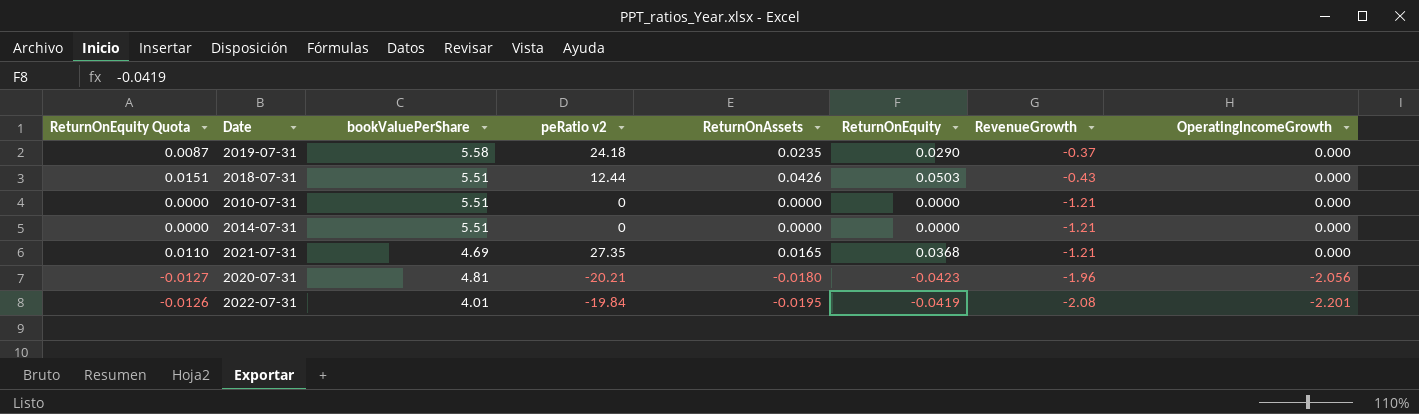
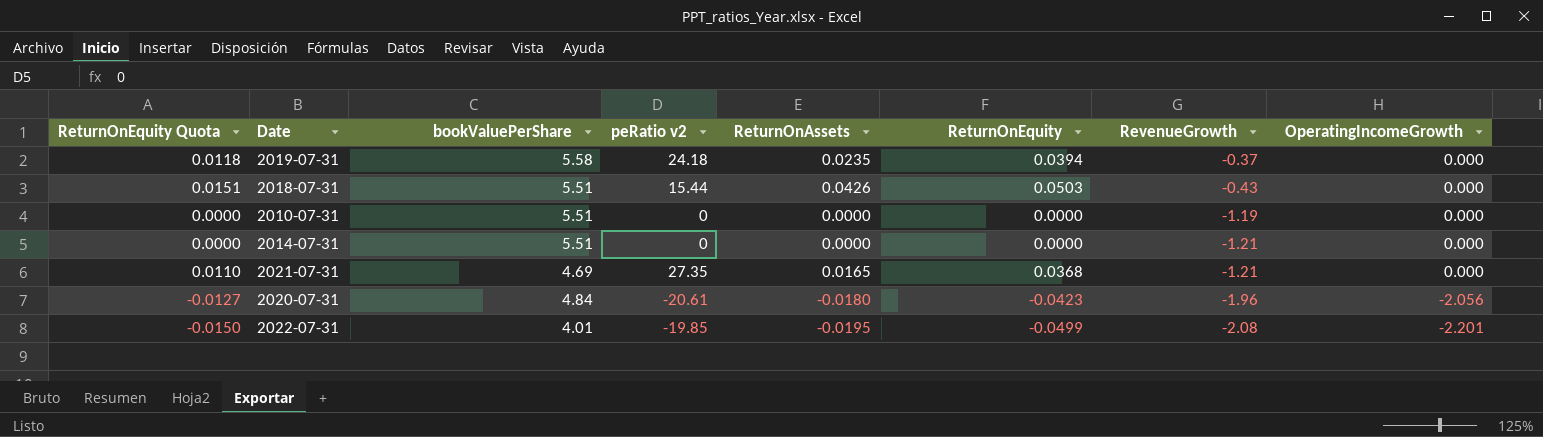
2019-07-31 | ReturnOnEquity Quota: 0.0087 -> 0.0118
2019-07-31 | ReturnOnEquity: 0.0290 -> 0.0394
2018-07-31 | peRatio v2: 12.44 -> 15.44
2010-07-31 | RevenueGrowth: -1.21 -> -1.19
2020-07-31 | bookValuePerShare: 4.81 -> 4.84
2020-07-31 | peRatio v2: -20.21 -> -20.61
2022-07-31 | ReturnOnEquity Quota: -0.0126 -> -0.0150
2022-07-31 | peRatio v2: -19.84 -> -19.85
2022-07-31 | ReturnOnEquity: -0.0419 -> -0.0499

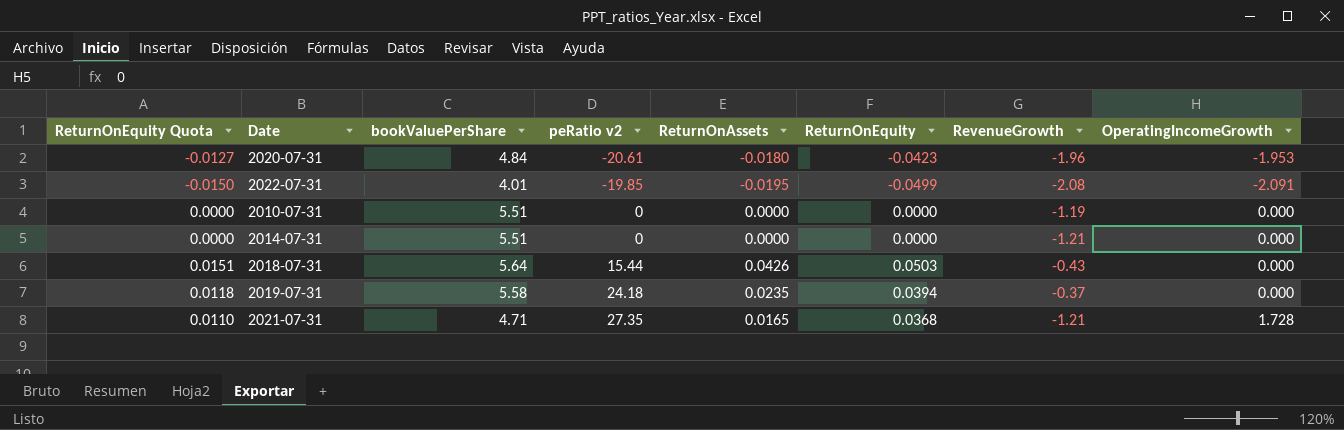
row order: RevenueGrowth descending -> peRatio v2 ascending
2020-07-31 | OperatingIncomeGrowth: -2.056 -> -1.953
2022-07-31 | OperatingIncomeGrowth: -2.201 -> -2.091
2018-07-31 | bookValuePerShare: 5.51 -> 5.64
2021-07-31 | bookValuePerShare: 4.69 -> 4.71
2021-07-31 | OperatingIncomeGrowth: 0.000 -> 1.728

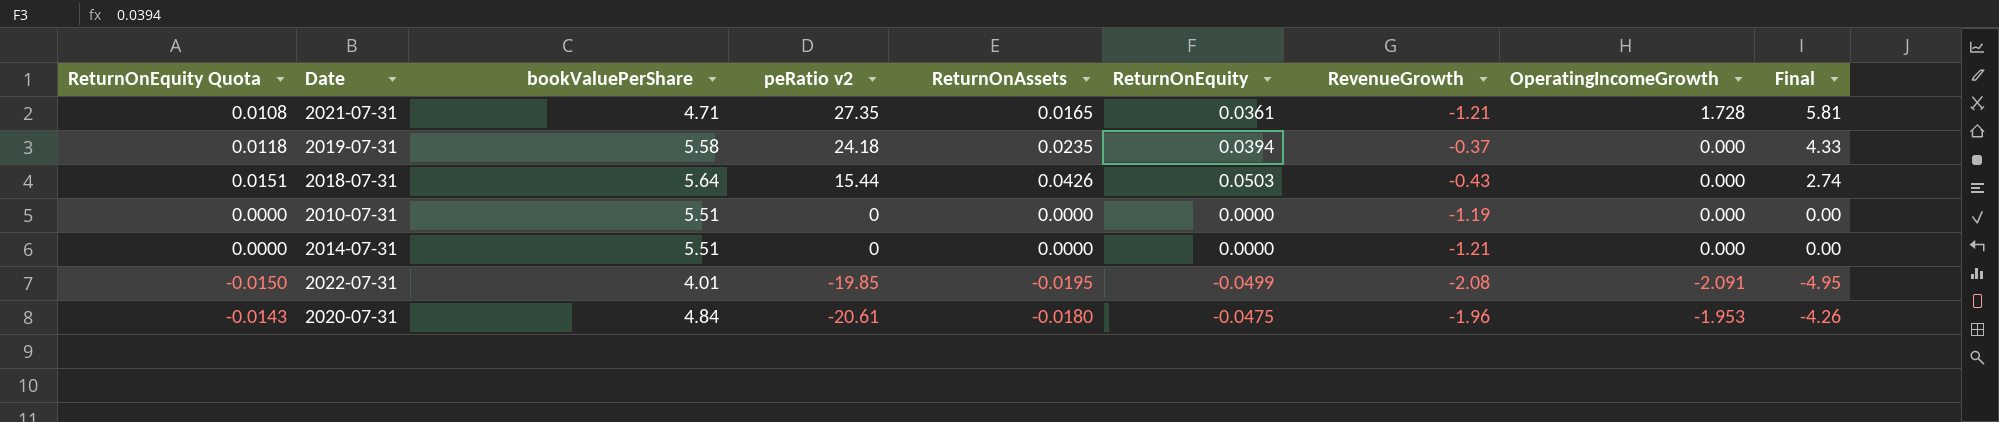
row order: peRatio v2 ascending -> peRatio v2 descending
column Final | formula: none -> [peRatio v2] / [bookValuePerShare]
2021-07-31 | ReturnOnEquity Quota: 0.0110 -> 0.0108
2021-07-31 | ReturnOnEquity: 0.0368 -> 0.0361
2020-07-31 | ReturnOnEquity Quota: -0.0127 -> -0.0143
2020-07-31 | ReturnOnEquity: -0.0423 -> -0.0475

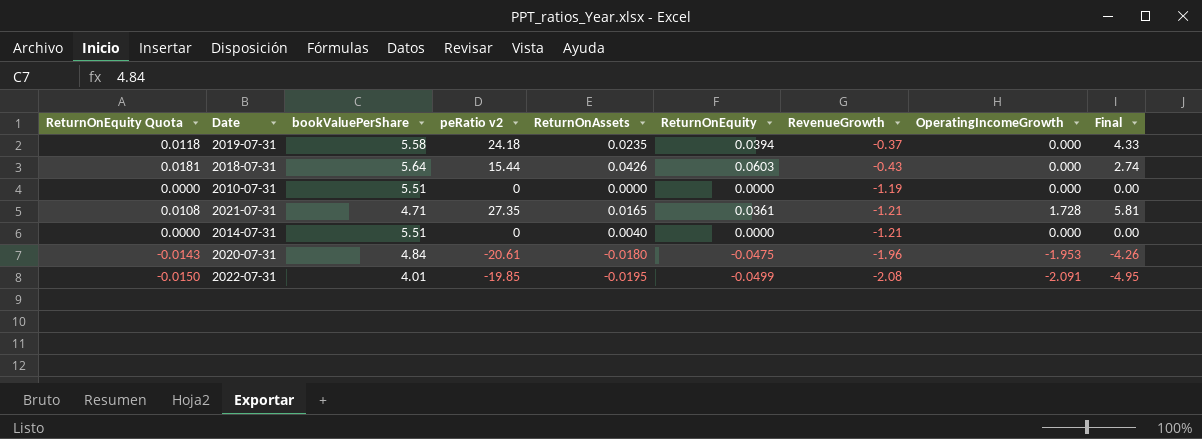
row order: peRatio v2 descending -> RevenueGrowth descending
2018-07-31 | ReturnOnEquity Quota: 0.0151 -> 0.0181
2018-07-31 | ReturnOnEquity: 0.0503 -> 0.0603
2014-07-31 | ReturnOnAssets: 0.0000 -> 0.0040

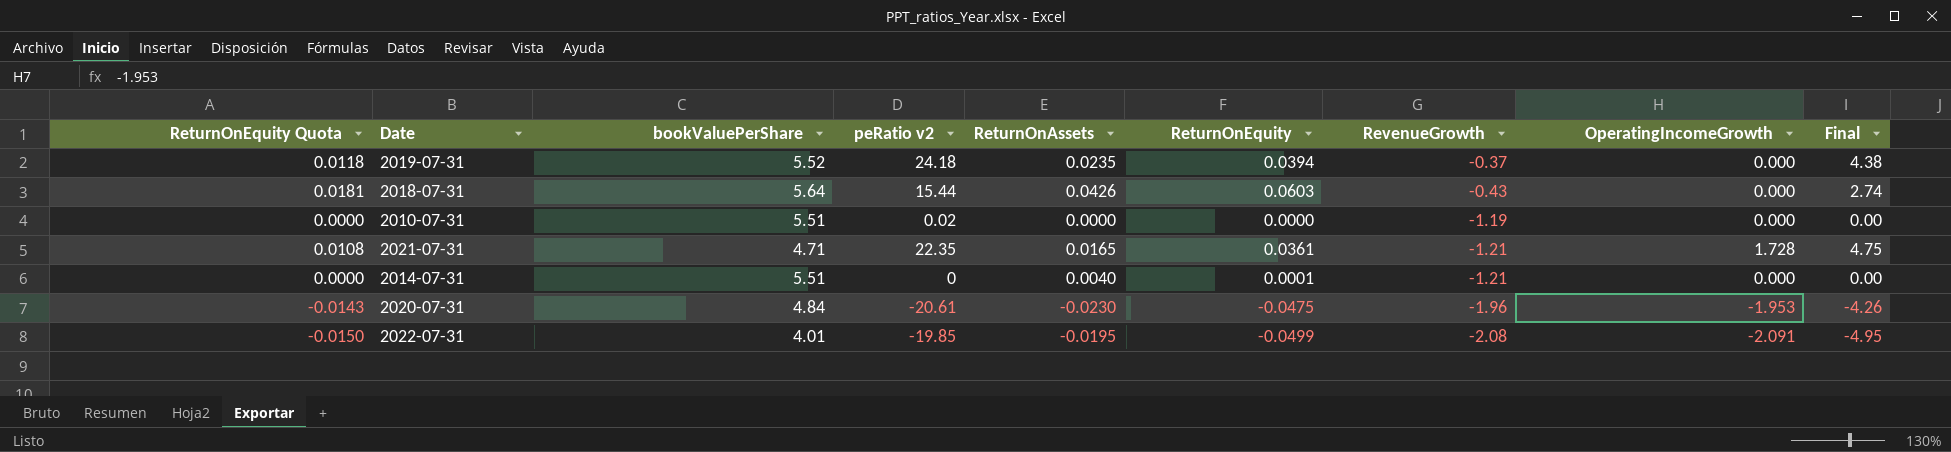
2019-07-31 | bookValuePerShare: 5.58 -> 5.52
2019-07-31 | Final: 4.33 -> 4.38
2010-07-31 | peRatio v2: 0 -> 0.02
2021-07-31 | peRatio v2: 27.35 -> 22.35
2021-07-31 | Final: 5.81 -> 4.75
2014-07-31 | ReturnOnEquity: 0.0000 -> 0.0001
2020-07-31 | ReturnOnAssets: -0.0180 -> -0.0230

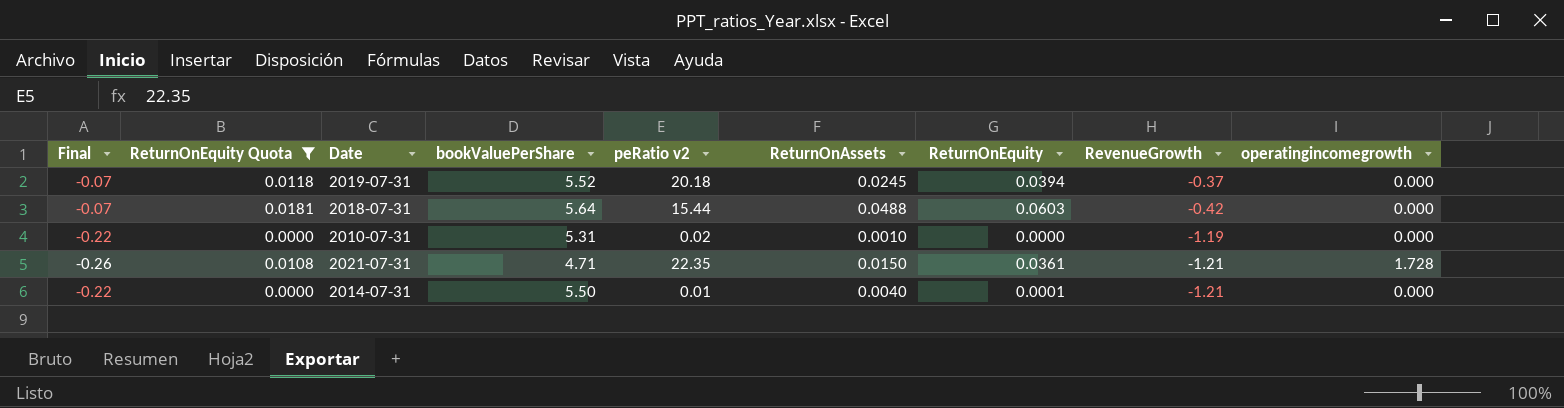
filter: none -> ReturnOnEquity Quota >= 0.0000
column Final | formula: [peRatio v2] / [bookValuePerShare] -> [RevenueGrowth] / [bookValuePerShare]
column Final | position: 9 -> 1
column name: OperatingIncomeGrowth -> operatingincomegrowth
2019-07-31 | peRatio v2: 24.18 -> 20.18
2019-07-31 | ReturnOnAssets: 0.0235 -> 0.0245
2018-07-31 | ReturnOnAssets: 0.0426 -> 0.0488
2018-07-31 | RevenueGrowth: -0.43 -> -0.42
2010-07-31 | bookValuePerShare: 5.51 -> 5.31
2010-07-31 | ReturnOnAssets: 0.0000 -> 0.0010
2021-07-31 | ReturnOnAssets: 0.0165 -> 0.0150
2014-07-31 | bookValuePerShare: 5.51 -> 5.50
2014-07-31 | peRatio v2: 0 -> 0.01

